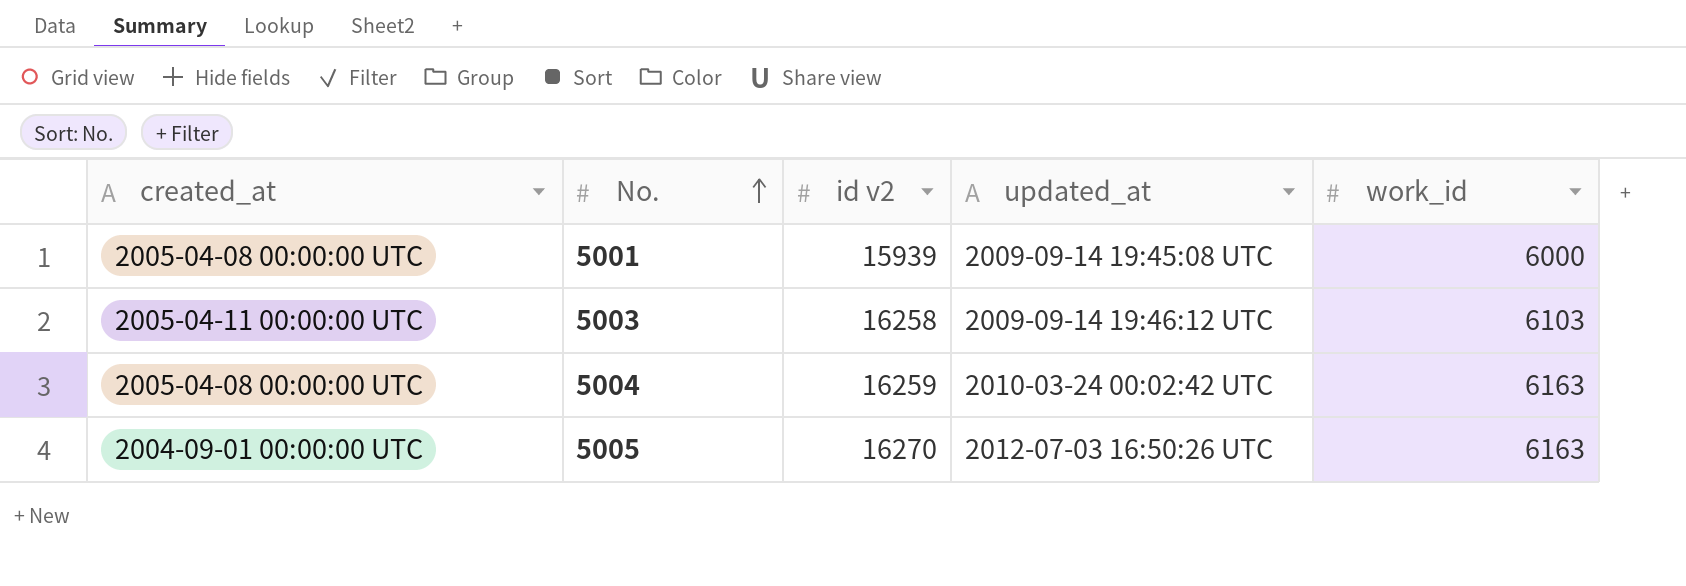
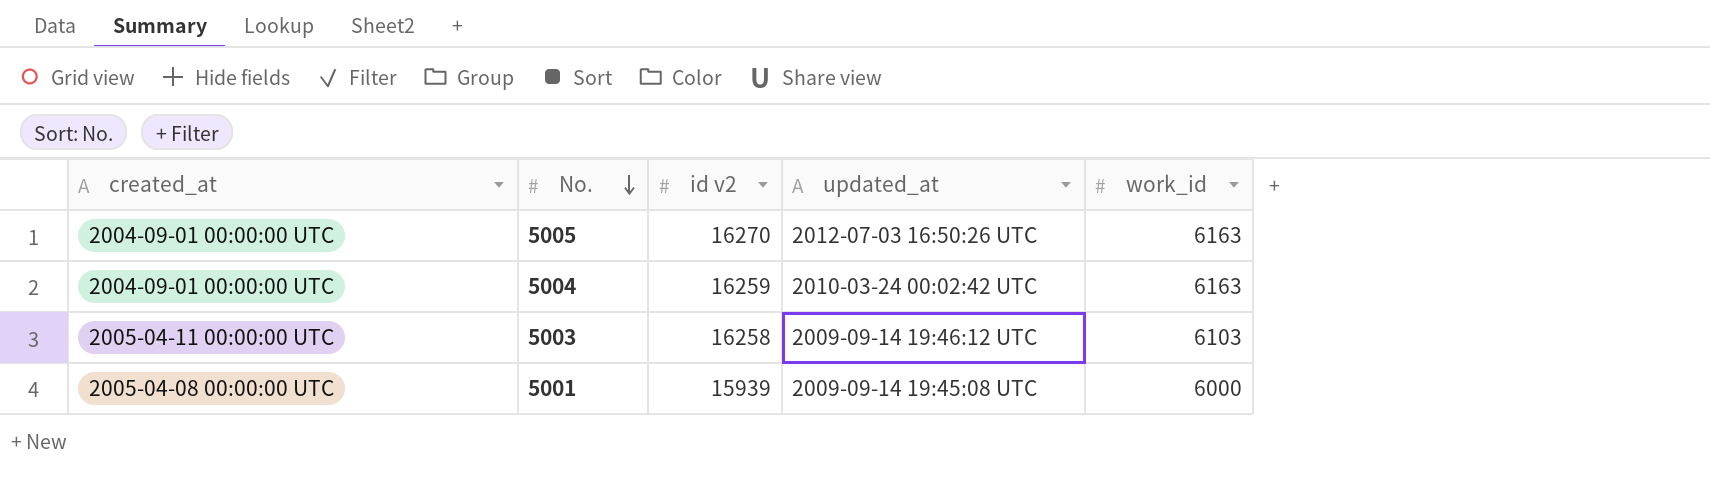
row order: No. ascending -> No. descending
5004 | created_at: 2005-04-08 00:00:00 UTC -> 2004-09-01 00:00:00 UTC

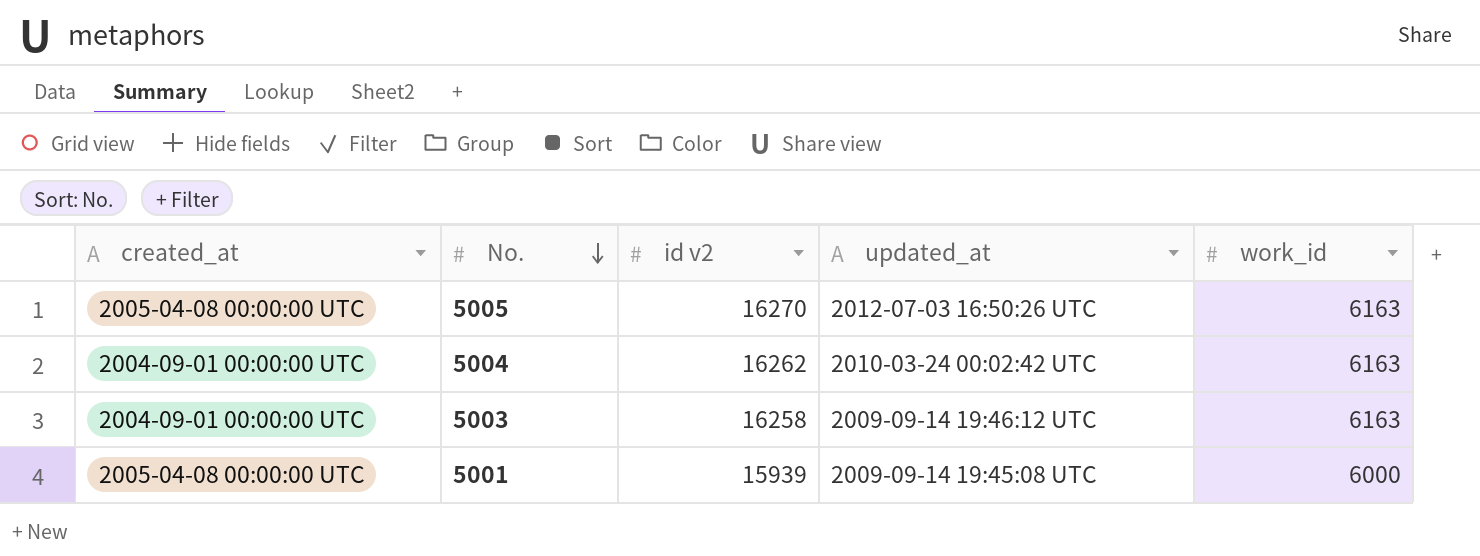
5005 | created_at: 2004-09-01 00:00:00 UTC -> 2005-04-08 00:00:00 UTC
5004 | id v2: 16259 -> 16262
5003 | created_at: 2005-04-11 00:00:00 UTC -> 2004-09-01 00:00:00 UTC
5003 | work_id: 6103 -> 6163

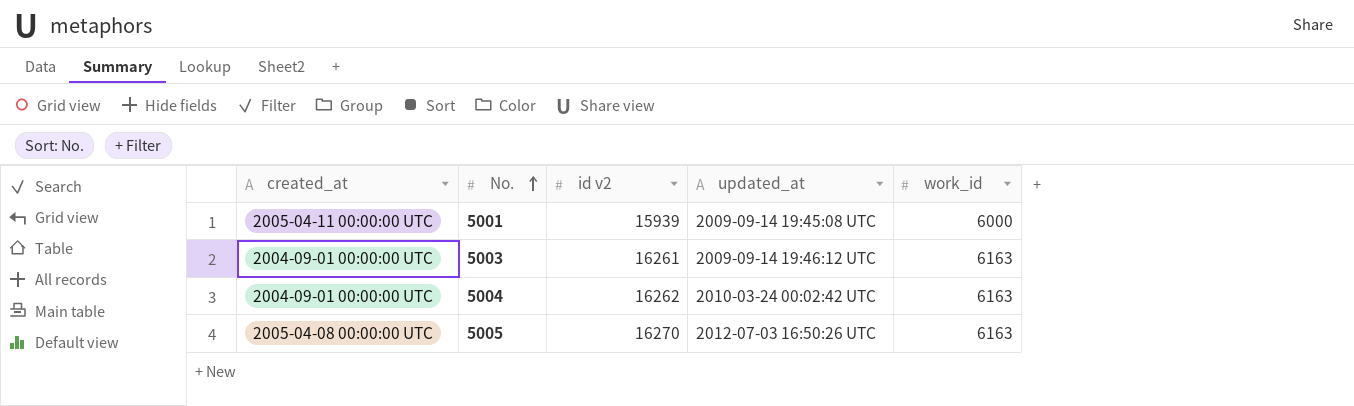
row order: No. descending -> No. ascending
5001 | created_at: 2005-04-08 00:00:00 UTC -> 2005-04-11 00:00:00 UTC
5003 | id v2: 16258 -> 16261

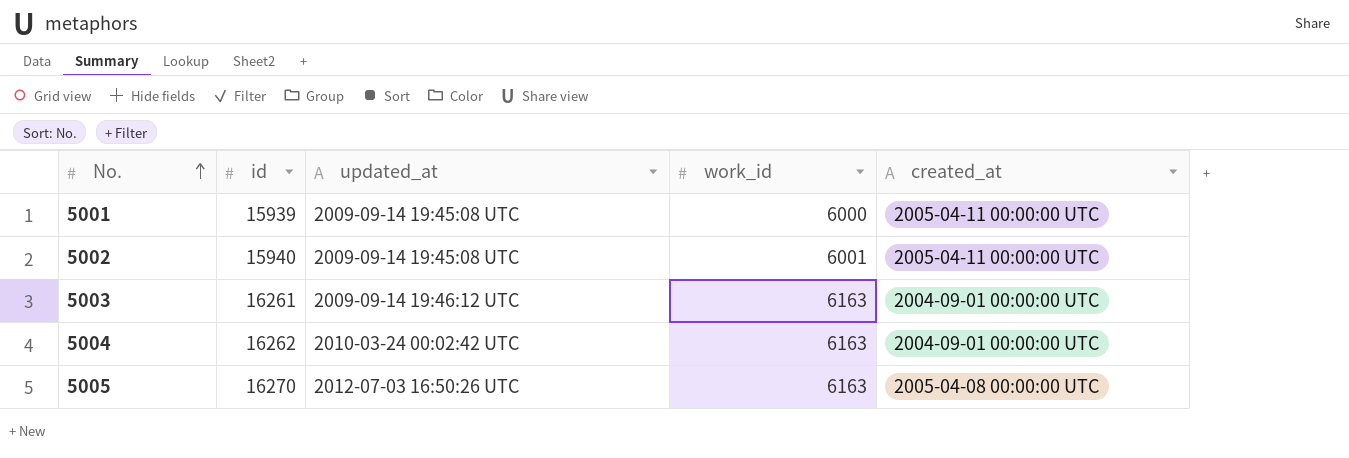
column name: id v2 -> id
column created_at | position: 1 -> 5
row 5002: none -> 15940 | 2009-09-14 19:45:08 UTC | 6001 | 2005-04-11 00:00:00 UTC

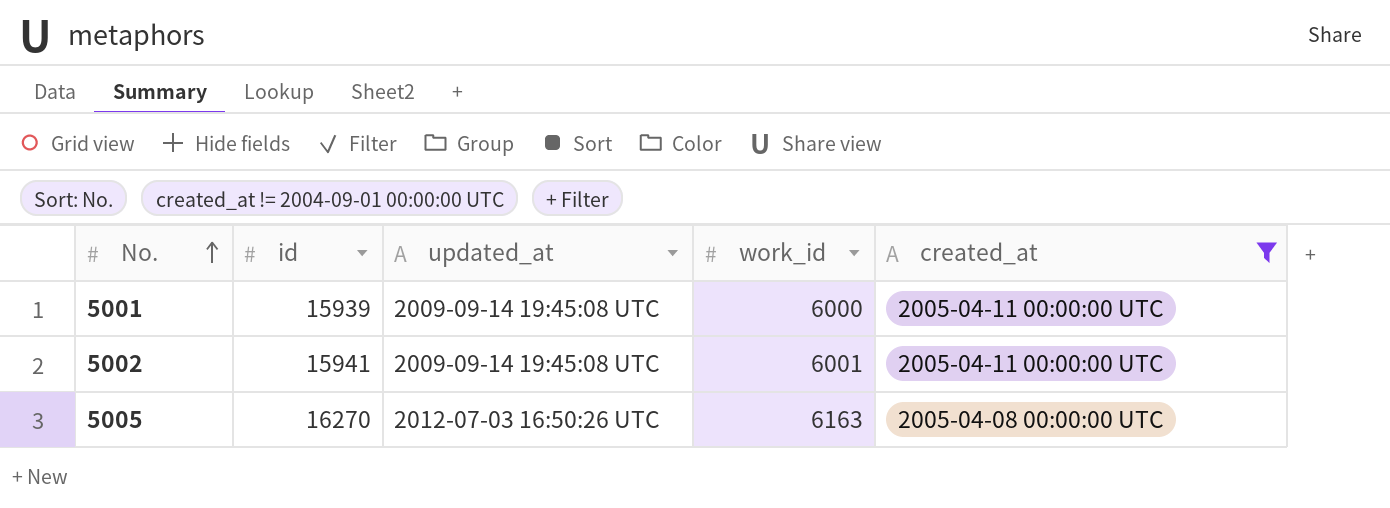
filter: none -> created_at != 2004-09-01 00:00:00 UTC
5002 | id: 15940 -> 15941

